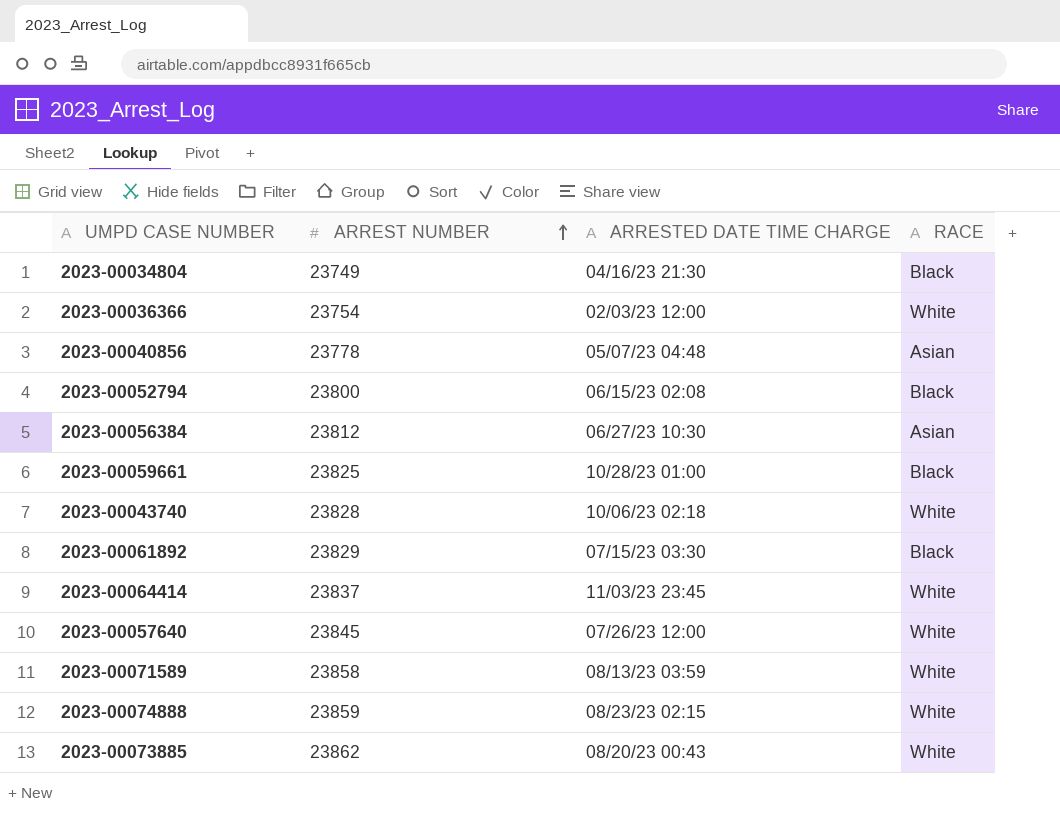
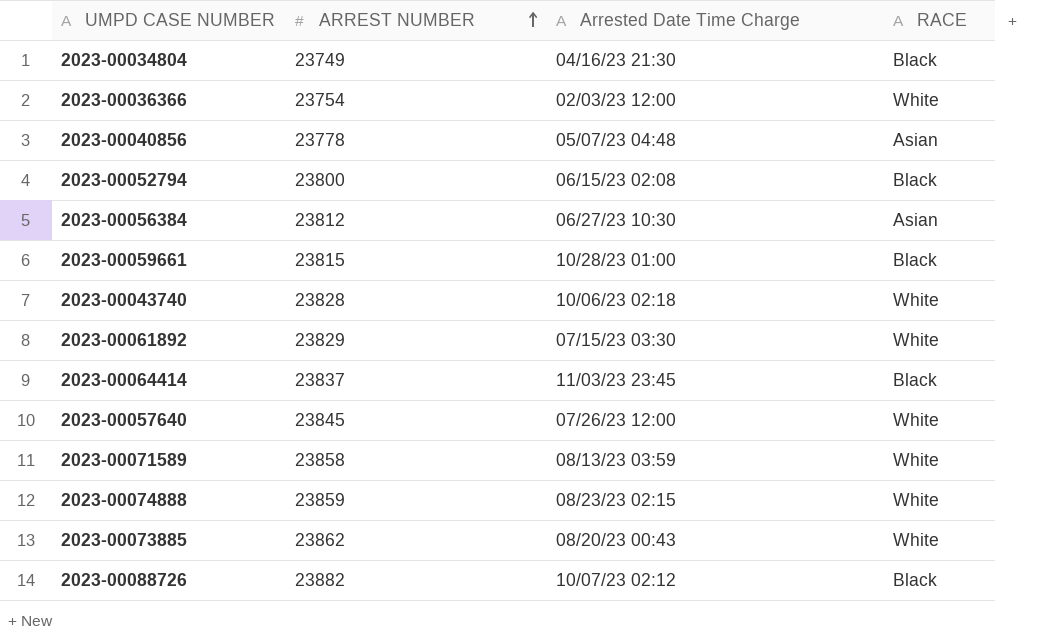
column name: ARRESTED DATE TIME CHARGE -> Arrested Date Time Charge
2023-00059661 | ARREST NUMBER: 23825 -> 23815
2023-00061892 | RACE: Black -> White
2023-00064414 | RACE: White -> Black
row 2023-00088726: none -> 23882 | 10/07/23 02:12 | Black

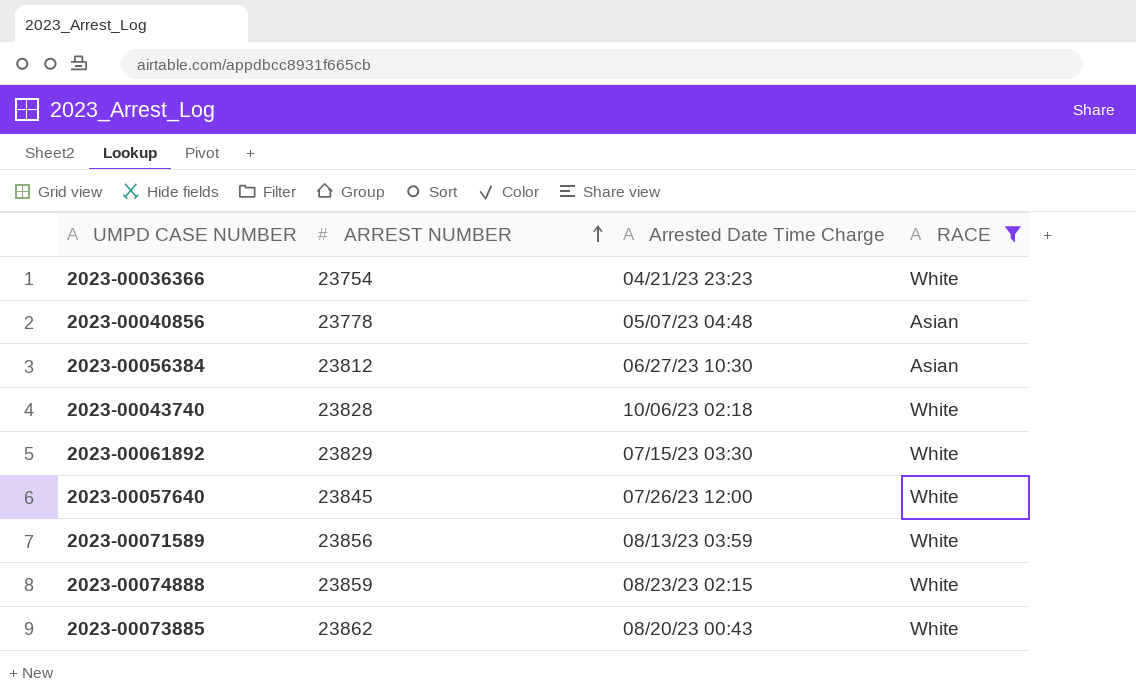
filter: none -> RACE != Black
2023-00036366 | Arrested Date Time Charge: 02/03/23 12:00 -> 04/21/23 23:23
2023-00071589 | ARREST NUMBER: 23858 -> 23856

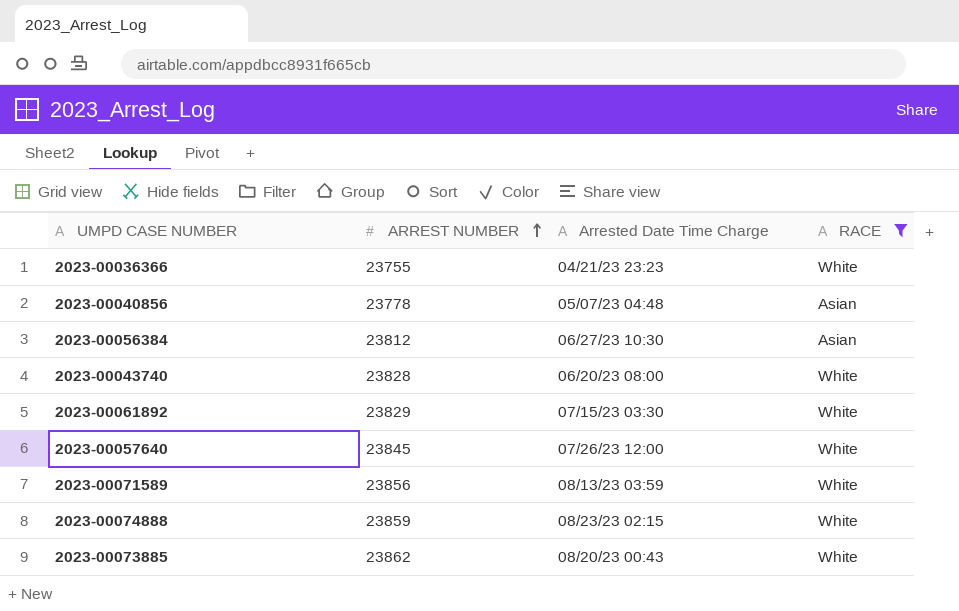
2023-00036366 | ARREST NUMBER: 23754 -> 23755
2023-00043740 | Arrested Date Time Charge: 10/06/23 02:18 -> 06/20/23 08:00

